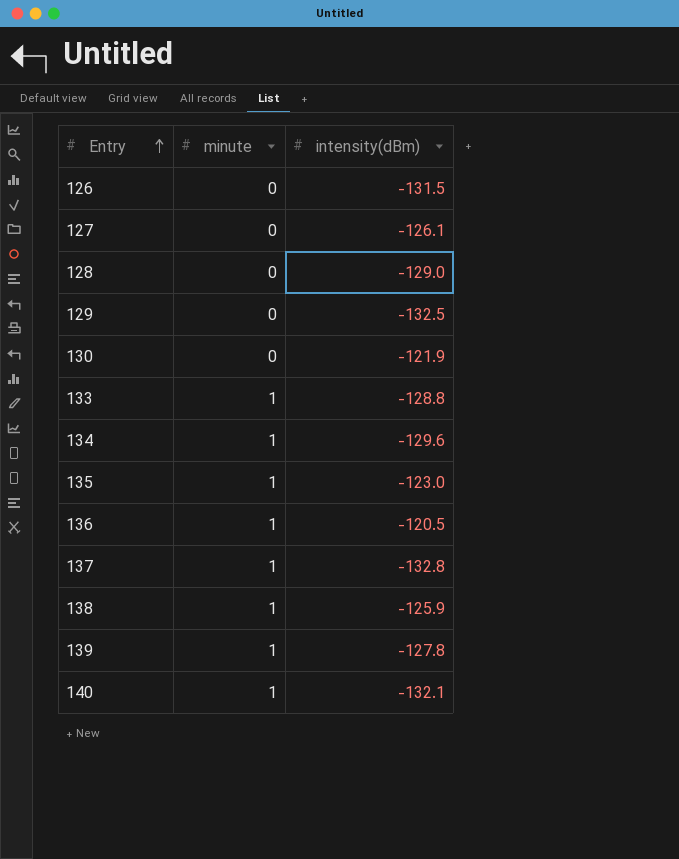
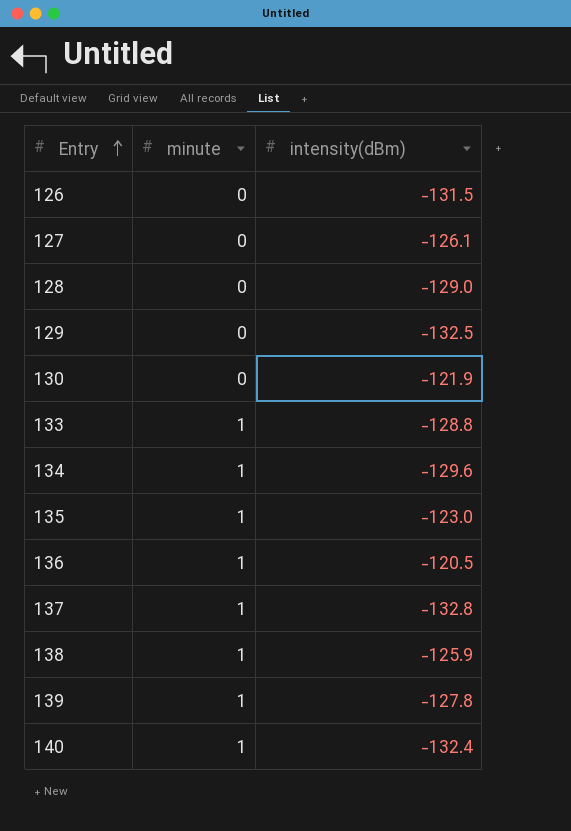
140 | intensity(dBm): -132.1 -> -132.4

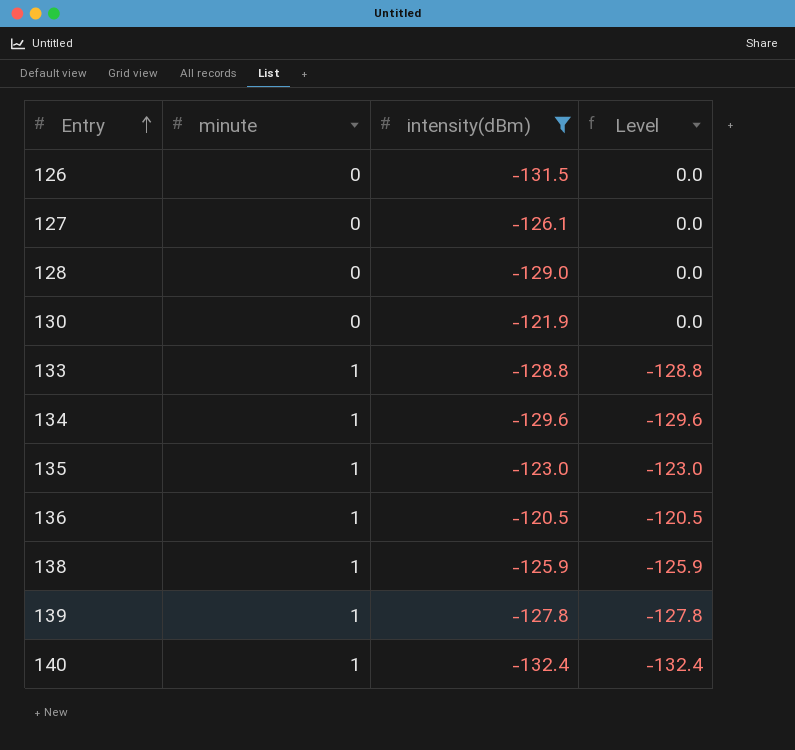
filter: none -> intensity(dBm) >= -132.4
column Level | formula: none -> [minute] * [intensity(dBm)]

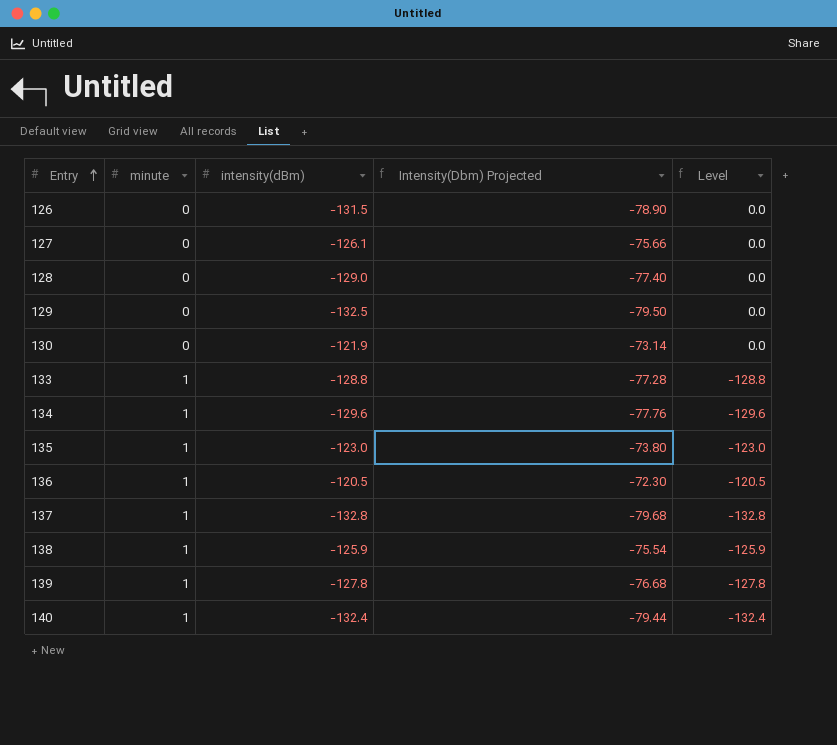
filter: intensity(dBm) >= -132.4 -> none
column Intensity(Dbm) Projected | formula: none -> [intensity(dBm)] * 0.6

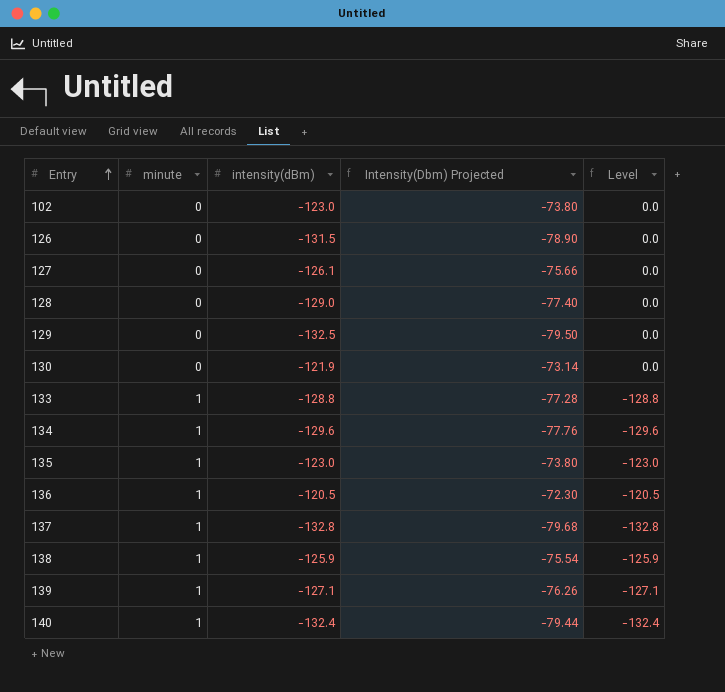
row 102: none -> 0 | -123.0 | -73.80 | 0.0
139 | intensity(dBm): -127.8 -> -127.1
139 | Intensity(Dbm) Projected: -76.68 -> -76.26
139 | Level: -127.8 -> -127.1

